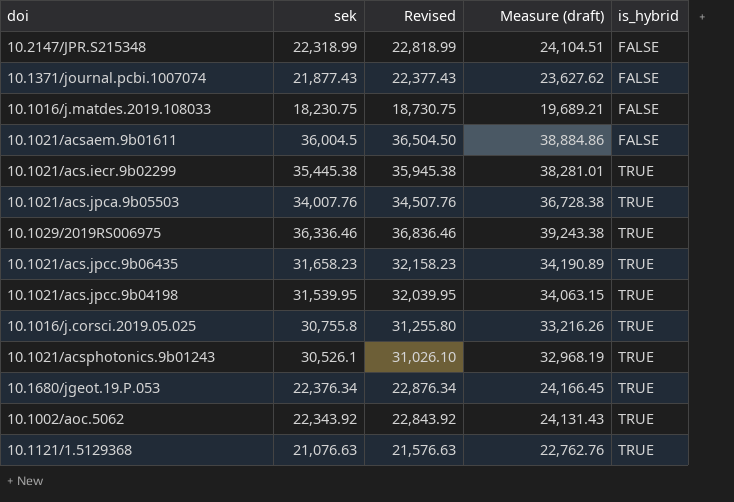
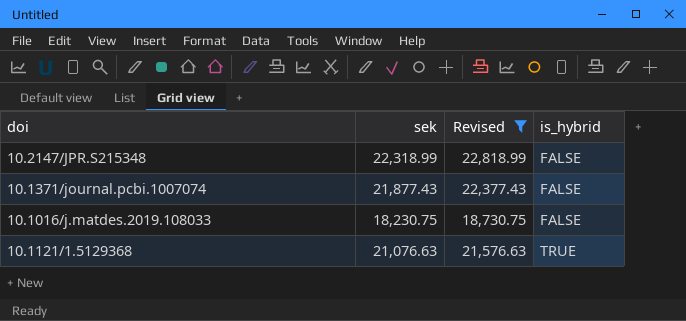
filter: none -> Revised <= 22,818.99
column Measure (draft) | formula: [sek] * 1.08 -> none

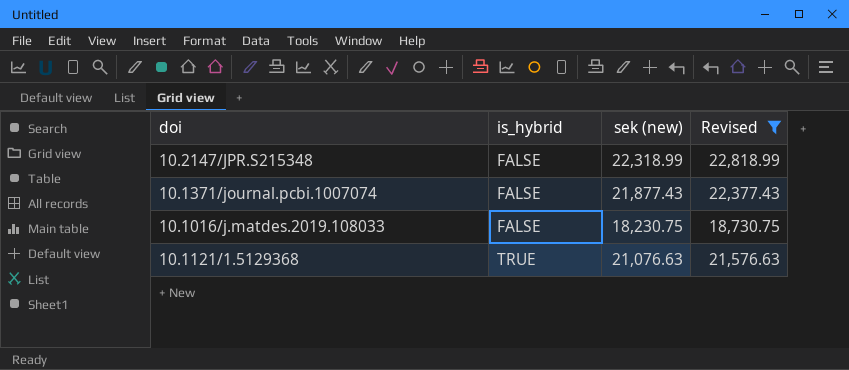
column is_hybrid | position: 4 -> 2
column name: sek -> sek (new)

